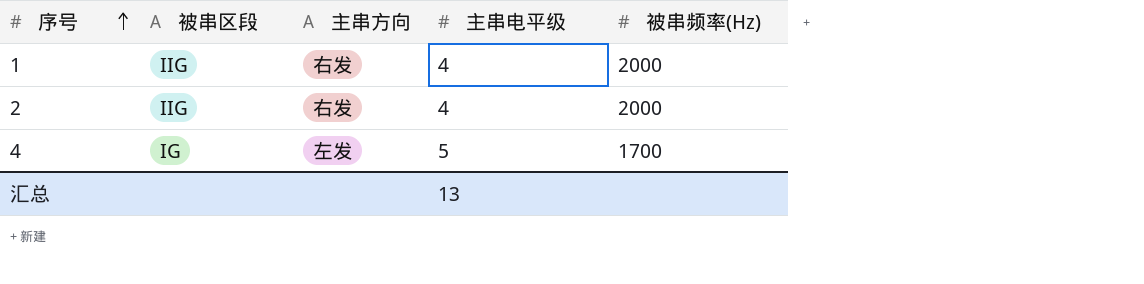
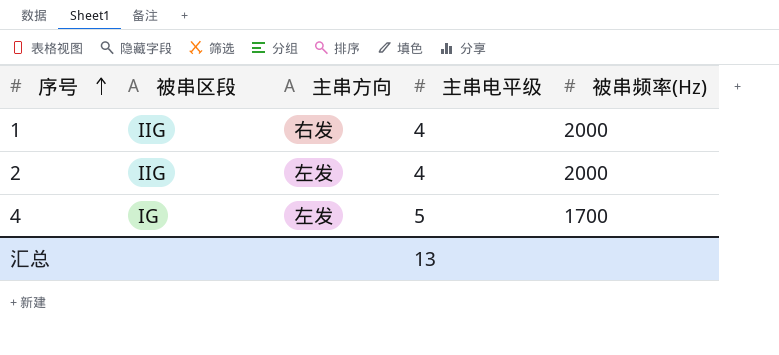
2 | 主串方向: 右发 -> 左发

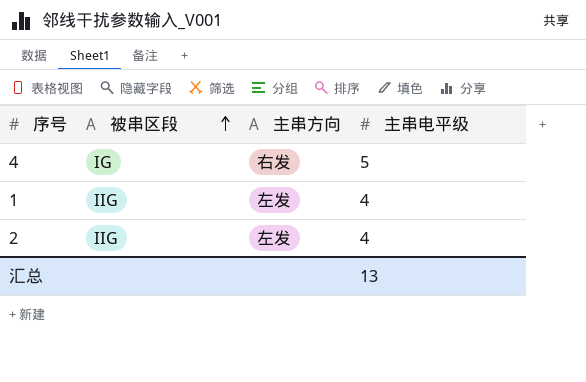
row order: 序号 ascending -> 被串区段 ascending
column 被串频率(Hz) | position: 5 -> none
4 | 主串方向: 左发 -> 右发
1 | 主串方向: 右发 -> 左发

